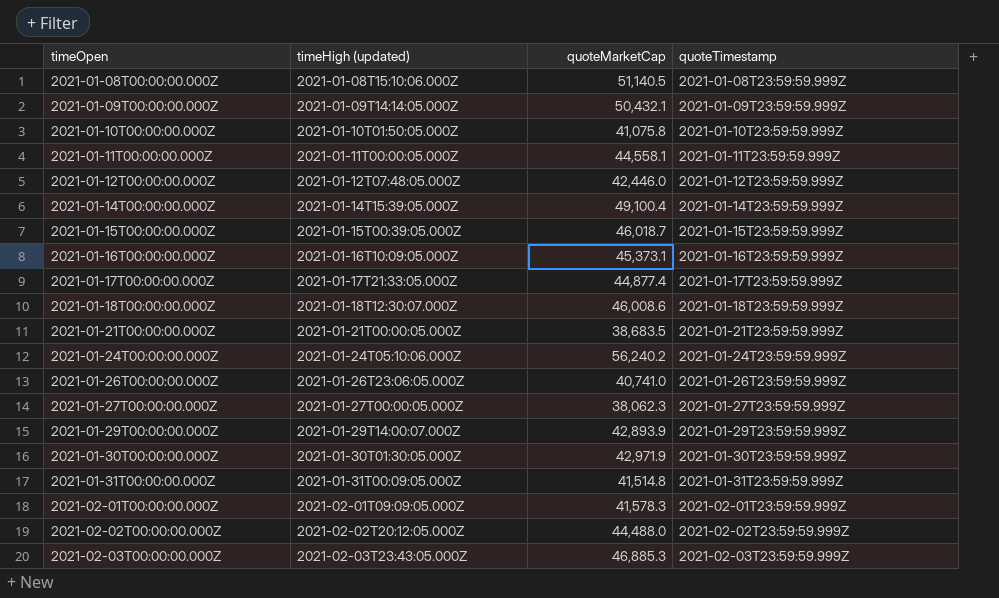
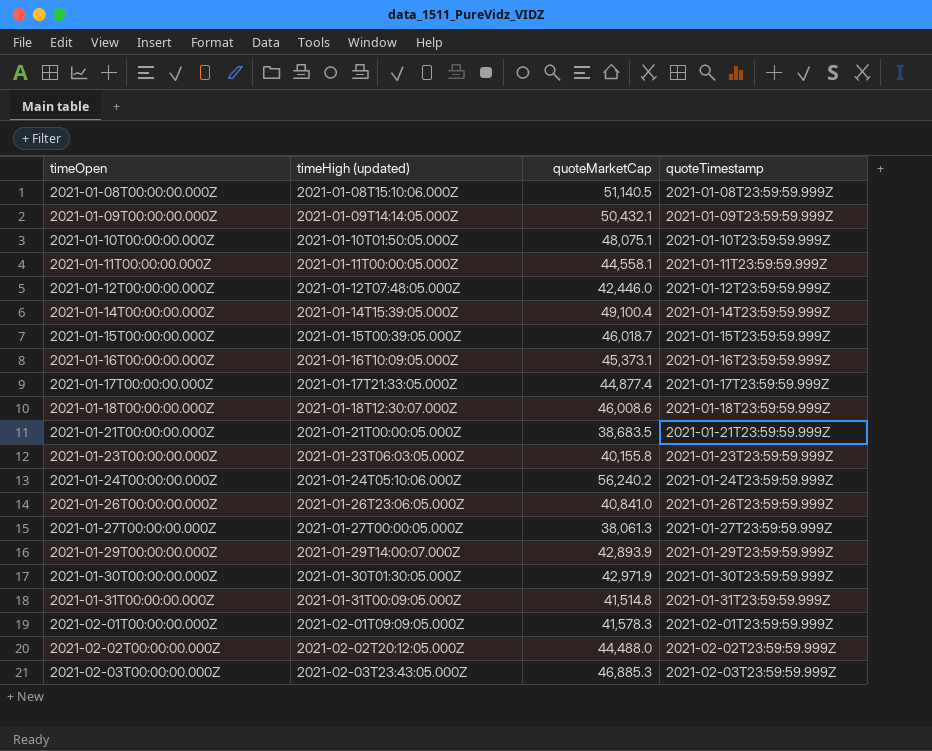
2021-01-10T00:00:00.000Z | quoteMarketCap: 41,075.8 -> 48,075.1
row 2021-01-23T00:00:00.000Z: none -> 2021-01-23T06:03:05.000Z | 40,155.8 | 2021-01-23T23:59:59.999Z
2021-01-26T00:00:00.000Z | quoteMarketCap: 40,741.0 -> 40,841.0
2021-01-27T00:00:00.000Z | quoteMarketCap: 38,062.3 -> 38,061.3

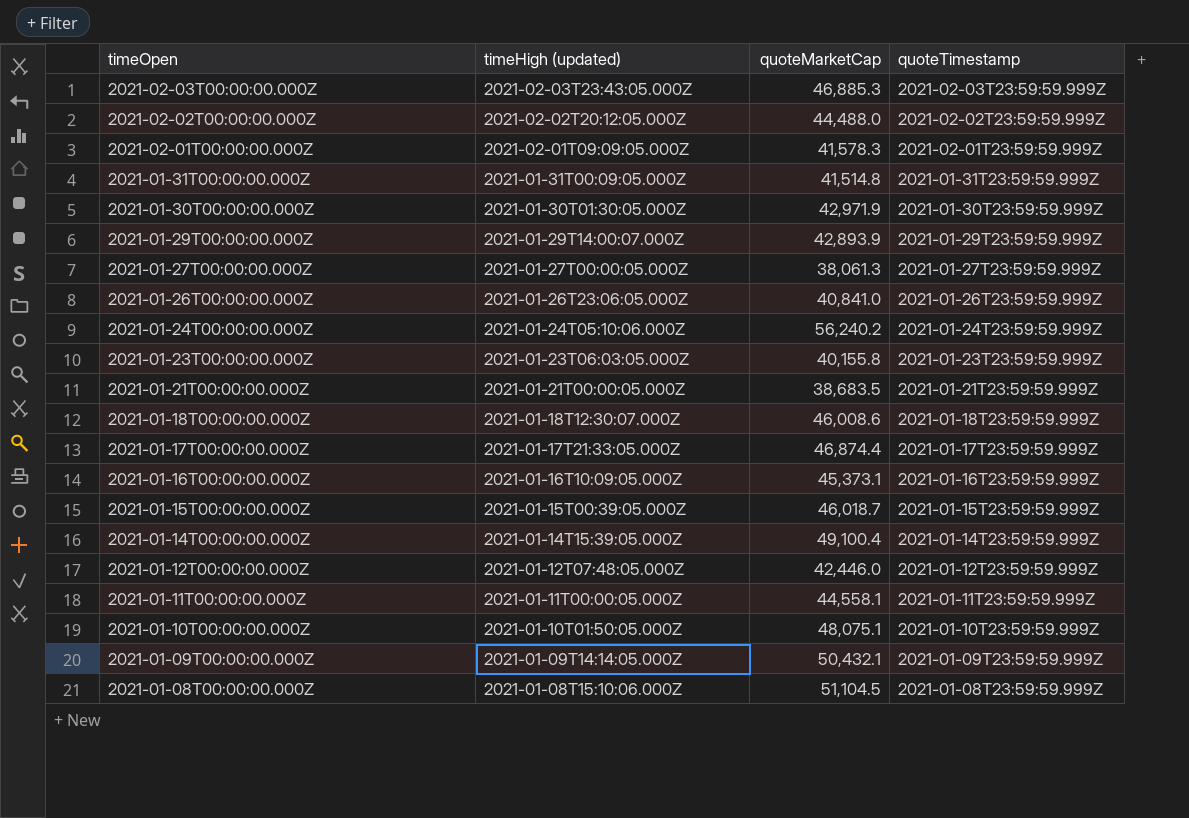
row order: timeOpen ascending -> timeOpen descending
2021-01-17T00:00:00.000Z | quoteMarketCap: 44,877.4 -> 46,874.4
2021-01-08T00:00:00.000Z | quoteMarketCap: 51,140.5 -> 51,104.5

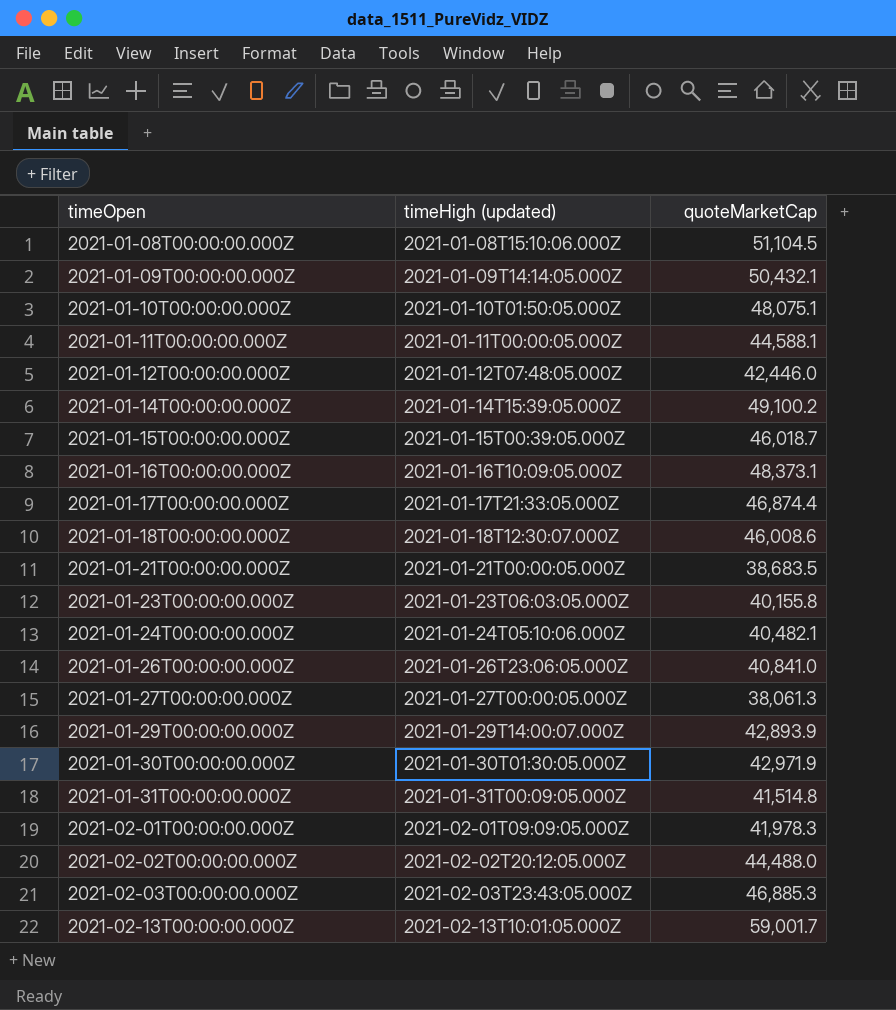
row order: timeOpen descending -> timeOpen ascending
column quoteTimestamp | position: 4 -> none
2021-01-11T00:00:00.000Z | quoteMarketCap: 44,558.1 -> 44,588.1
2021-01-14T00:00:00.000Z | quoteMarketCap: 49,100.4 -> 49,100.2
2021-01-16T00:00:00.000Z | quoteMarketCap: 45,373.1 -> 48,373.1
2021-01-24T00:00:00.000Z | quoteMarketCap: 56,240.2 -> 40,482.1
2021-02-01T00:00:00.000Z | quoteMarketCap: 41,578.3 -> 41,978.3
row 2021-02-13T00:00:00.000Z: none -> 2021-02-13T10:01:05.000Z | 59,001.7

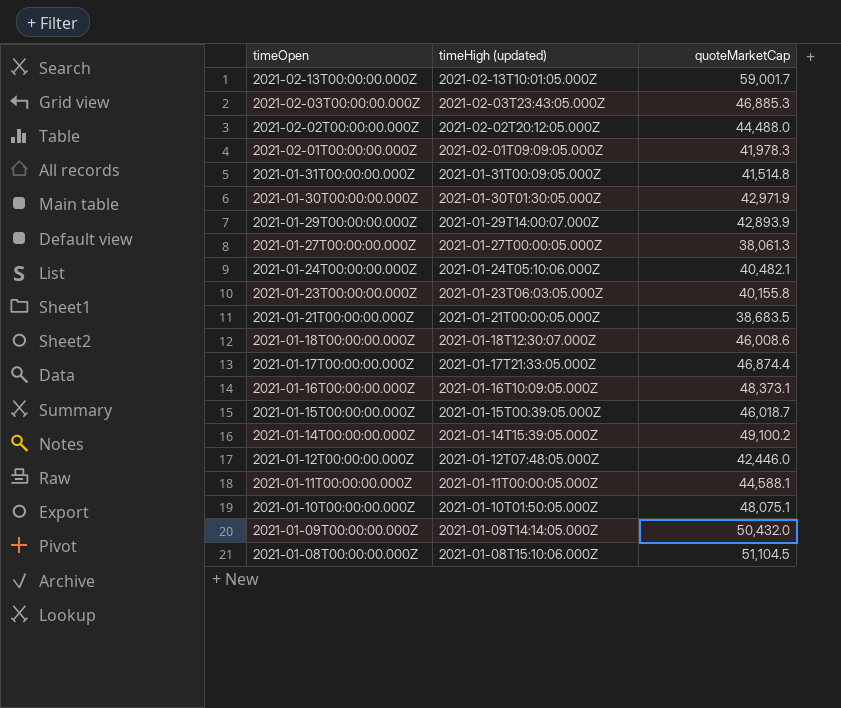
row order: timeOpen ascending -> timeOpen descending
row 2021-01-26T00:00:00.000Z: 2021-01-26T23:06:05.000Z | 40,841.0 -> none
2021-01-09T00:00:00.000Z | quoteMarketCap: 50,432.1 -> 50,432.0

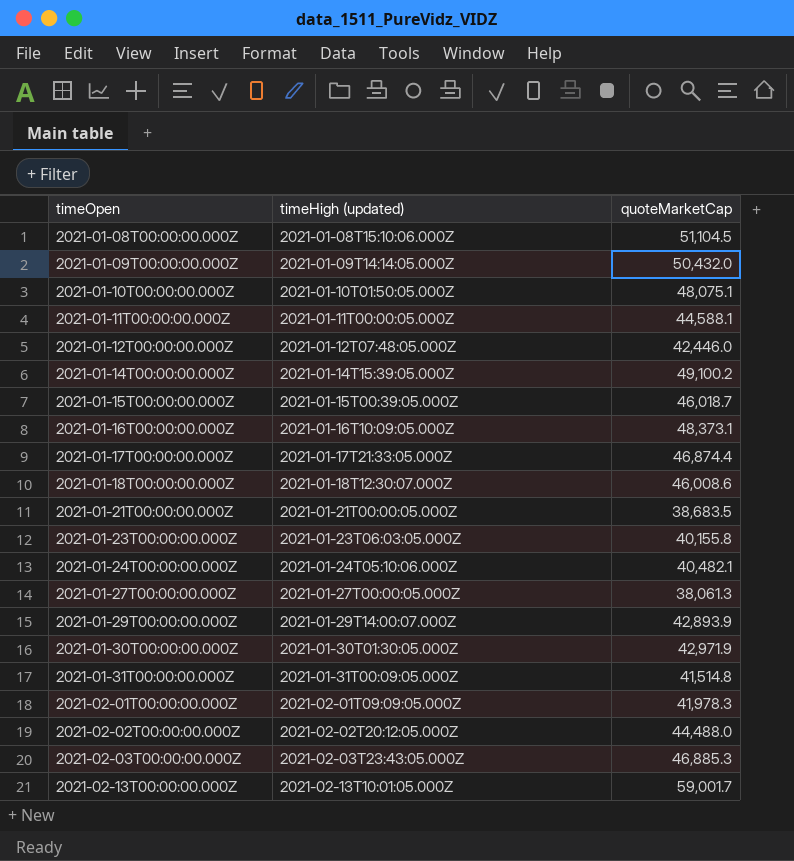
row order: timeOpen descending -> timeOpen ascending

